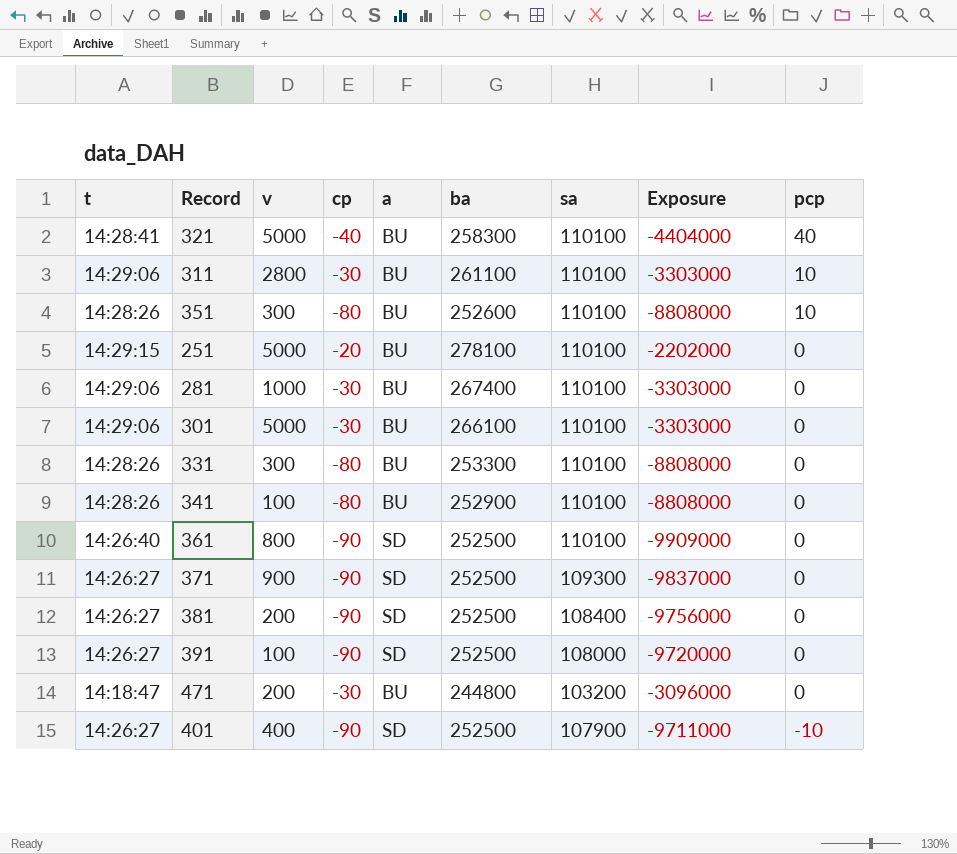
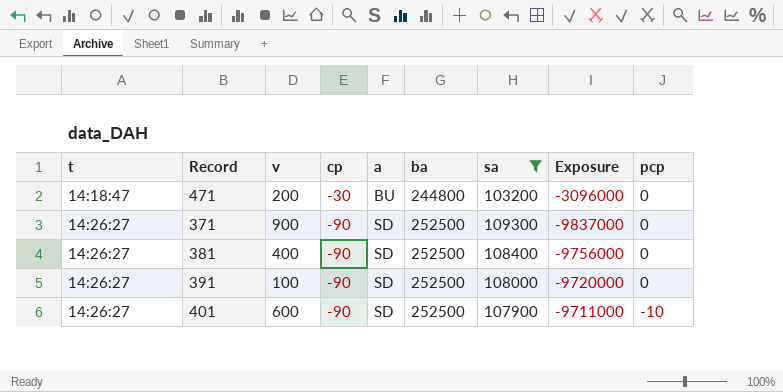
filter: none -> sa != 110100
row order: pcp descending -> t ascending
381 | v: 200 -> 400
401 | v: 400 -> 600

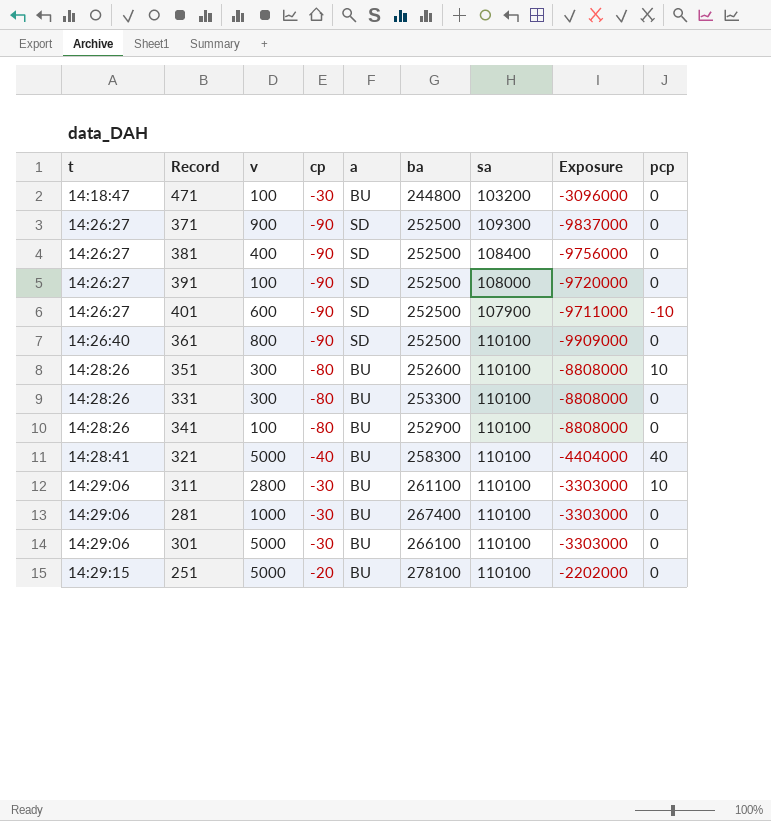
filter: sa != 110100 -> none
471 | v: 200 -> 100

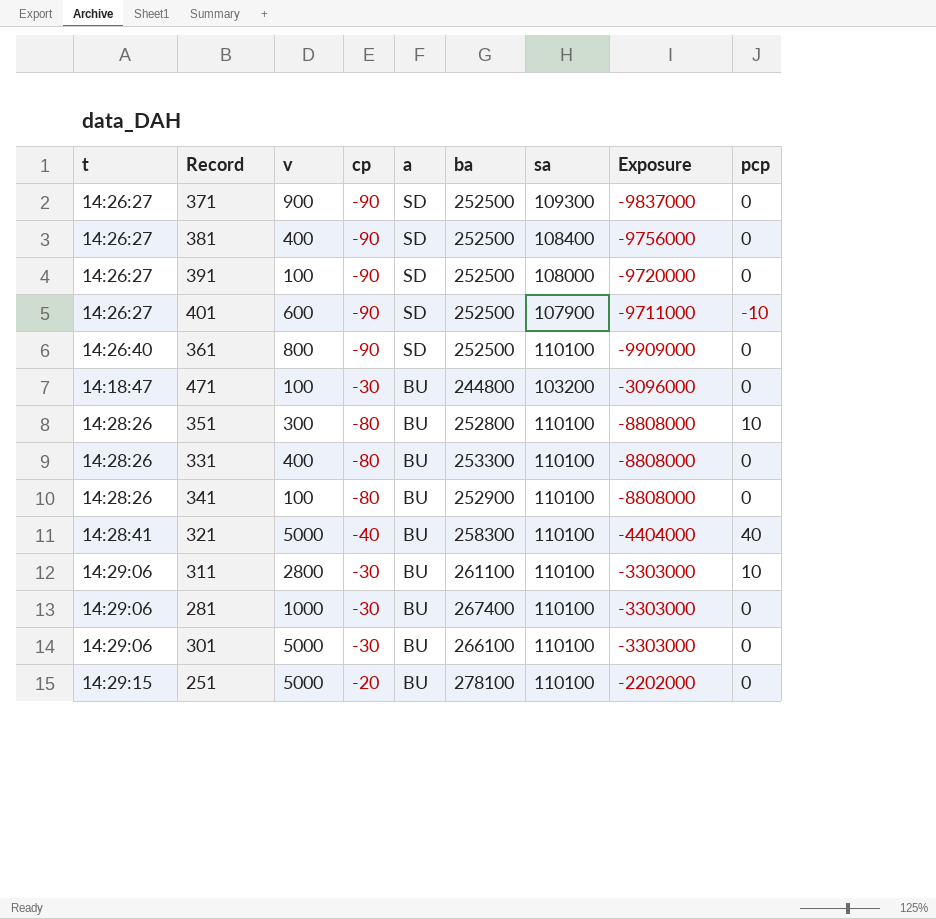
row order: t ascending -> a descending
351 | ba: 252600 -> 252800
331 | v: 300 -> 400

